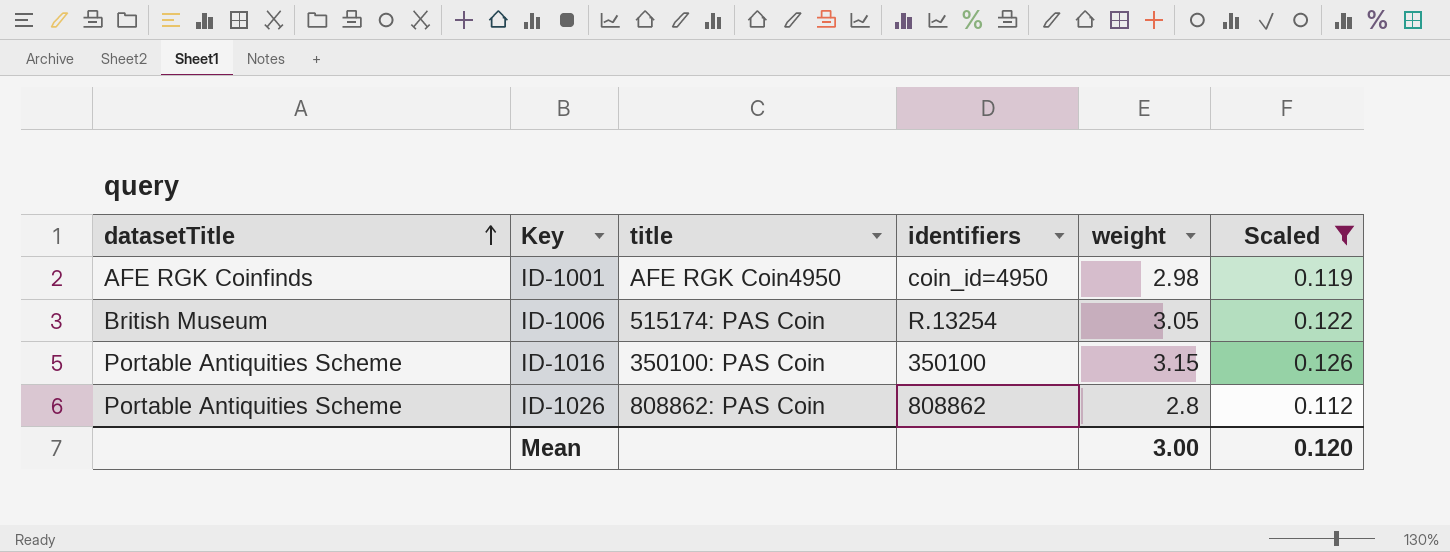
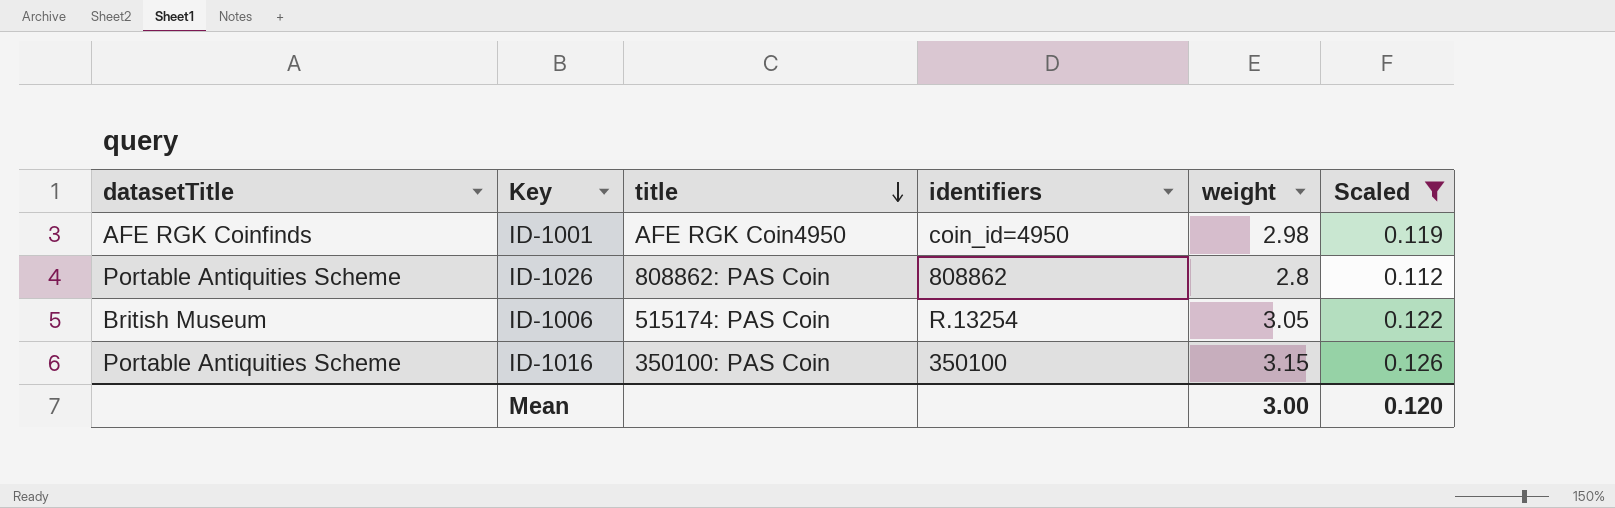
row order: datasetTitle ascending -> title descending

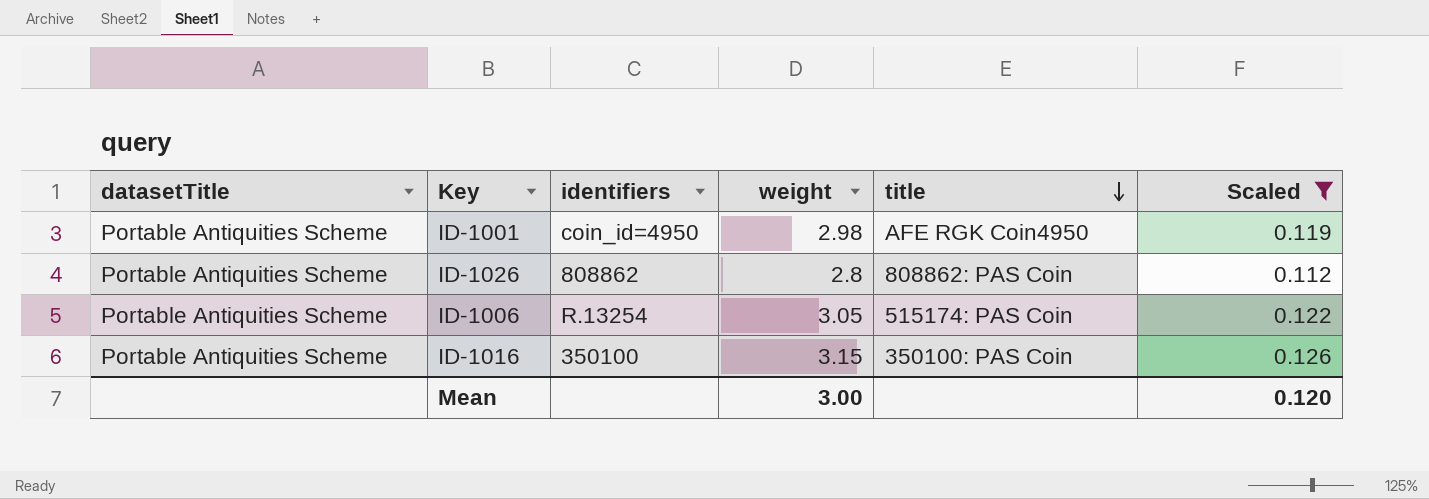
column title | position: 3 -> 5
ID-1001 | datasetTitle: AFE RGK Coinfinds -> Portable Antiquities Scheme
ID-1006 | datasetTitle: British Museum -> Portable Antiquities Scheme

